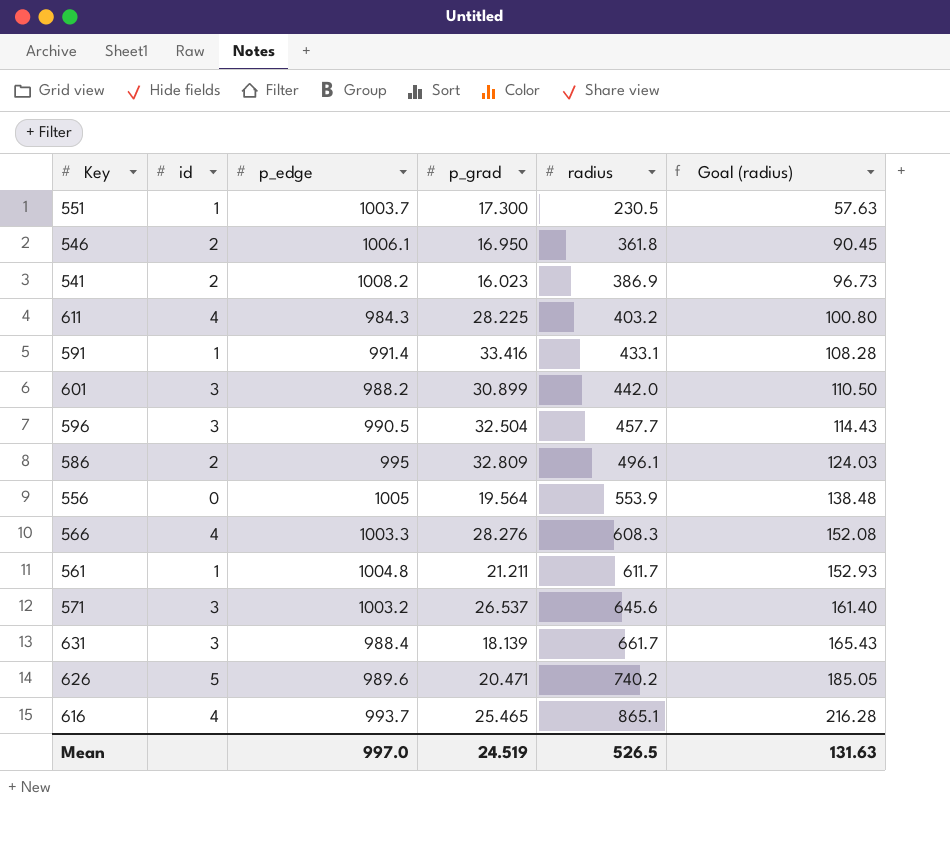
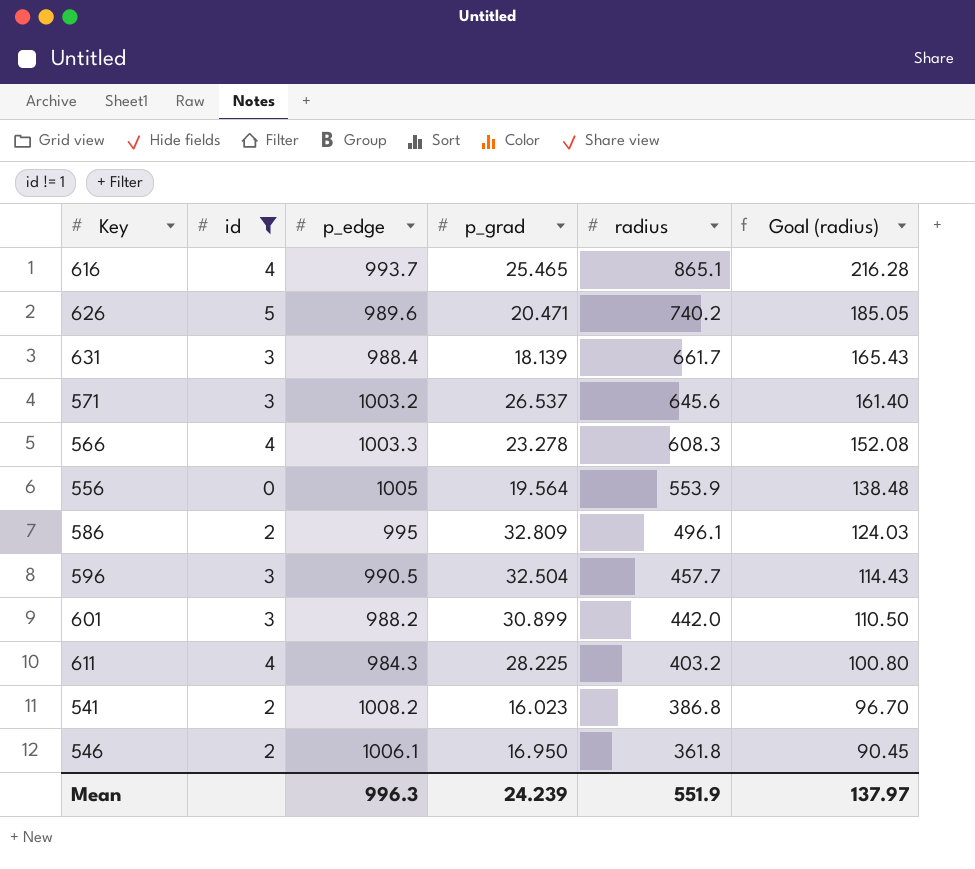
filter: none -> id != 1
row order: radius ascending -> radius descending
566 | p_grad: 28.276 -> 23.278
541 | radius: 386.9 -> 386.8
541 | Goal (radius): 96.73 -> 96.70
Mean | p_edge: 997.0 -> 996.3
Mean | p_grad: 24.519 -> 24.239
Mean | radius: 526.5 -> 551.9
Mean | Goal (radius): 131.63 -> 137.97

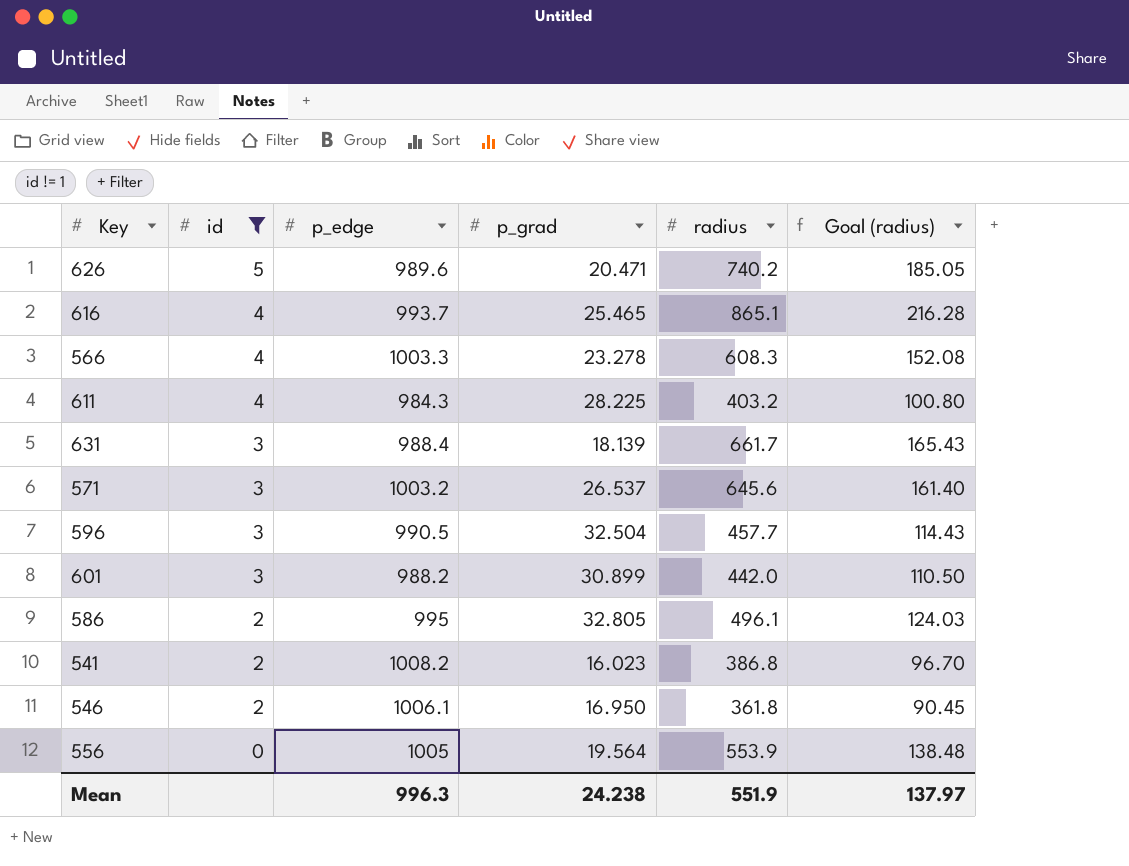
row order: radius descending -> id descending
586 | p_grad: 32.809 -> 32.805
Mean | p_grad: 24.239 -> 24.238

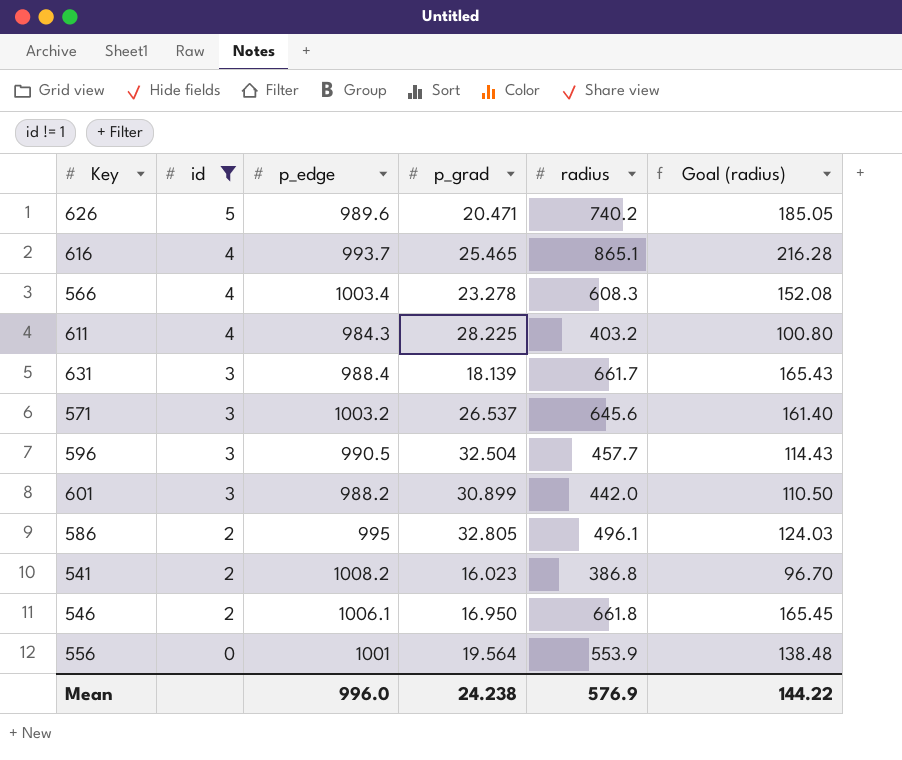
566 | p_edge: 1003.3 -> 1003.4
546 | radius: 361.8 -> 661.8
546 | Goal (radius): 90.45 -> 165.45
556 | p_edge: 1005 -> 1001
Mean | p_edge: 996.3 -> 996.0
Mean | radius: 551.9 -> 576.9
Mean | Goal (radius): 137.97 -> 144.22

